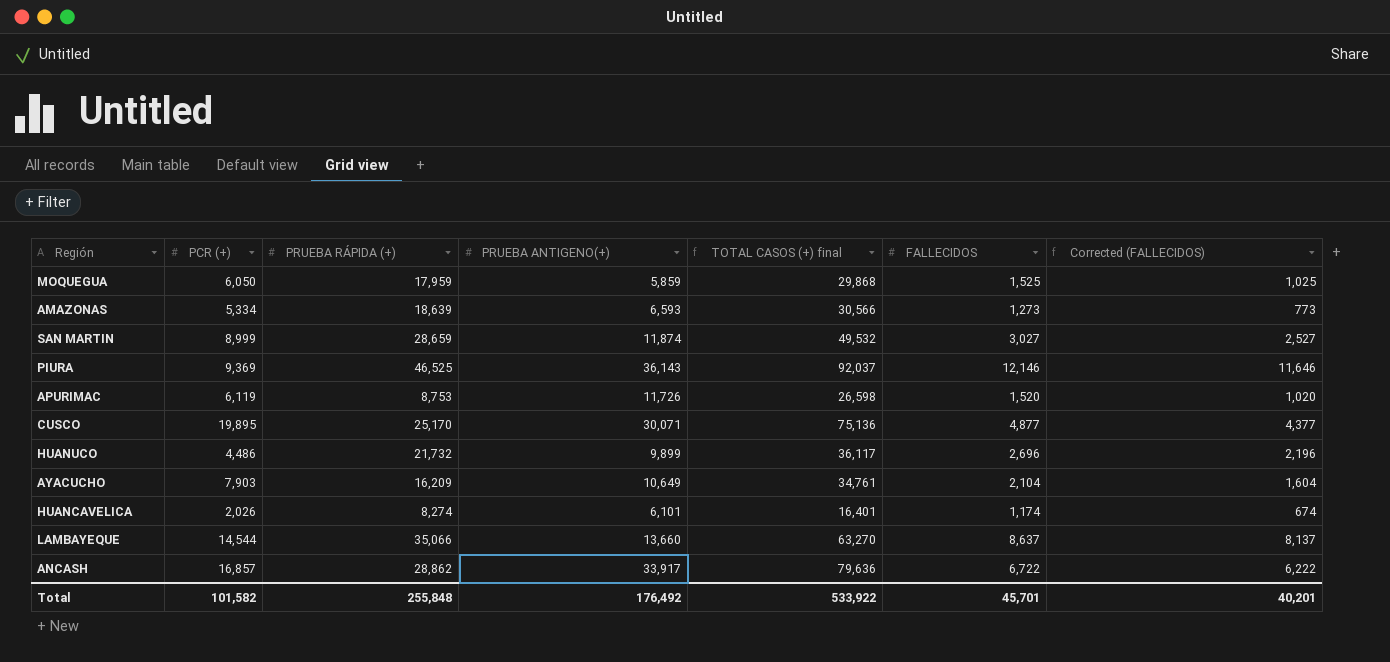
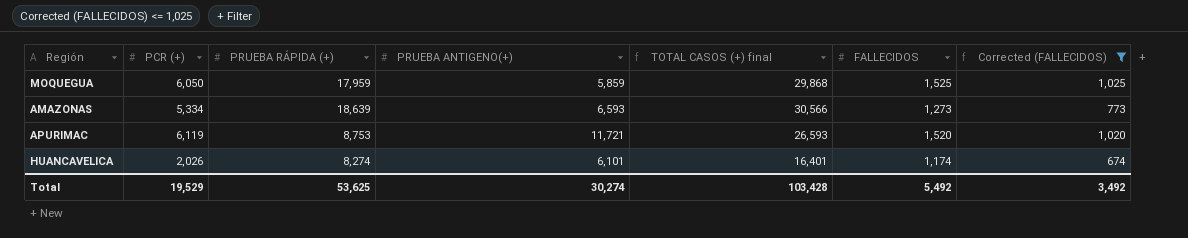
filter: none -> Corrected (FALLECIDOS) <= 1,025
APURIMAC | PRUEBA ANTIGENO(+): 11,726 -> 11,721
APURIMAC | TOTAL CASOS (+) final: 26,598 -> 26,593
Total | PCR (+): 101,582 -> 19,529
Total | PRUEBA RÁPIDA (+): 255,848 -> 53,625
Total | PRUEBA ANTIGENO(+): 176,492 -> 30,274
Total | TOTAL CASOS (+) final: 533,922 -> 103,428
Total | FALLECIDOS: 45,701 -> 5,492
Total | Corrected (FALLECIDOS): 40,201 -> 3,492

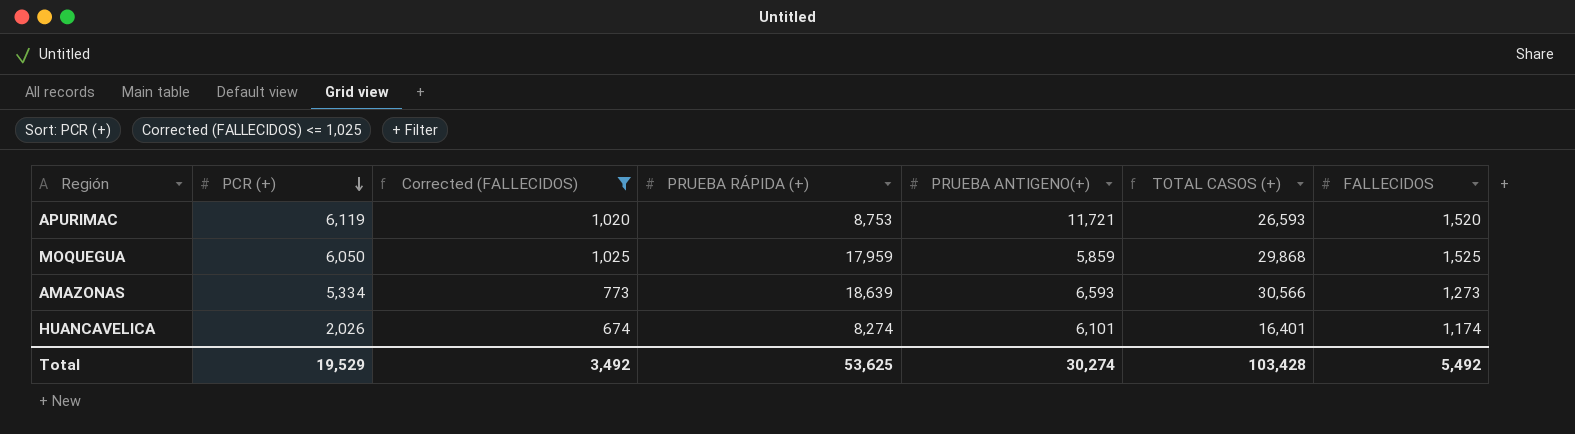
row order: none -> PCR (+) descending
column Corrected (FALLECIDOS) | position: 7 -> 3
column name: TOTAL CASOS (+) final -> TOTAL CASOS (+)

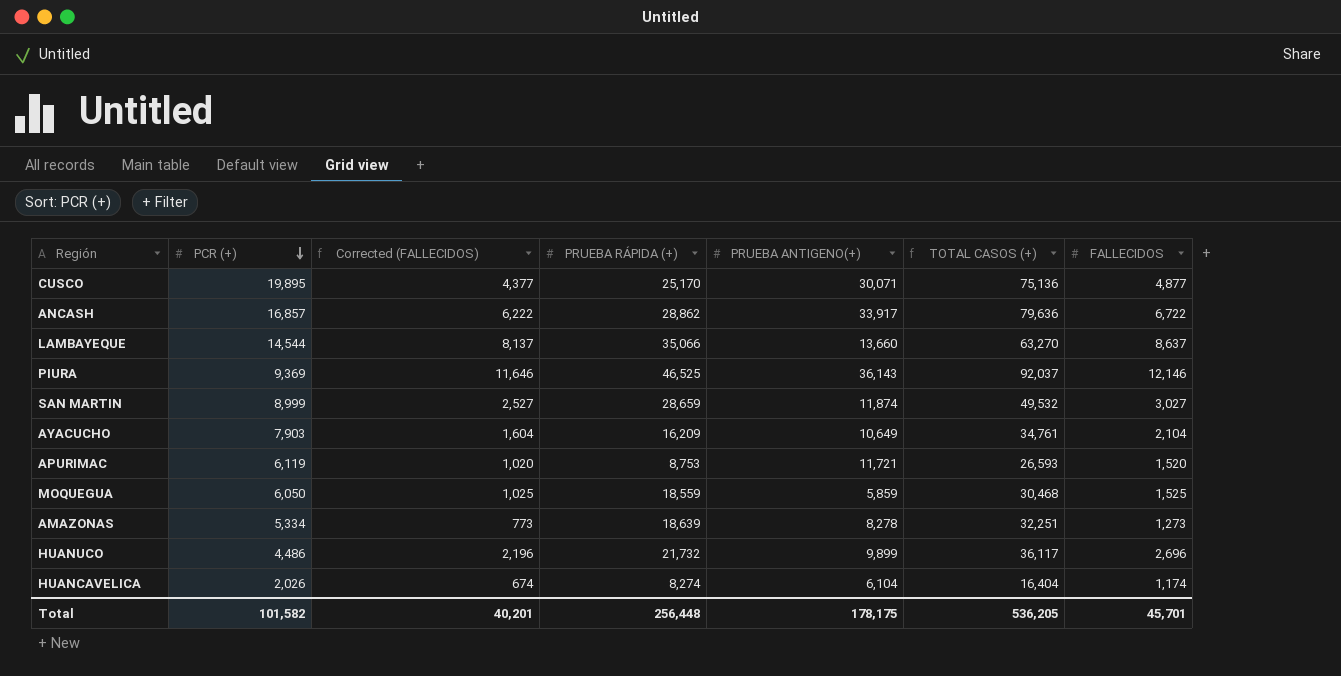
filter: Corrected (FALLECIDOS) <= 1,025 -> none
MOQUEGUA | PRUEBA RÁPIDA (+): 17,959 -> 18,559
MOQUEGUA | TOTAL CASOS (+): 29,868 -> 30,468
AMAZONAS | PRUEBA ANTIGENO(+): 6,593 -> 8,278
AMAZONAS | TOTAL CASOS (+): 30,566 -> 32,251
HUANCAVELICA | PRUEBA ANTIGENO(+): 6,101 -> 6,104
HUANCAVELICA | TOTAL CASOS (+): 16,401 -> 16,404
Total | PCR (+): 19,529 -> 101,582
Total | Corrected (FALLECIDOS): 3,492 -> 40,201
Total | PRUEBA RÁPIDA (+): 53,625 -> 256,448
Total | PRUEBA ANTIGENO(+): 30,274 -> 178,175
Total | TOTAL CASOS (+): 103,428 -> 536,205
Total | FALLECIDOS: 5,492 -> 45,701

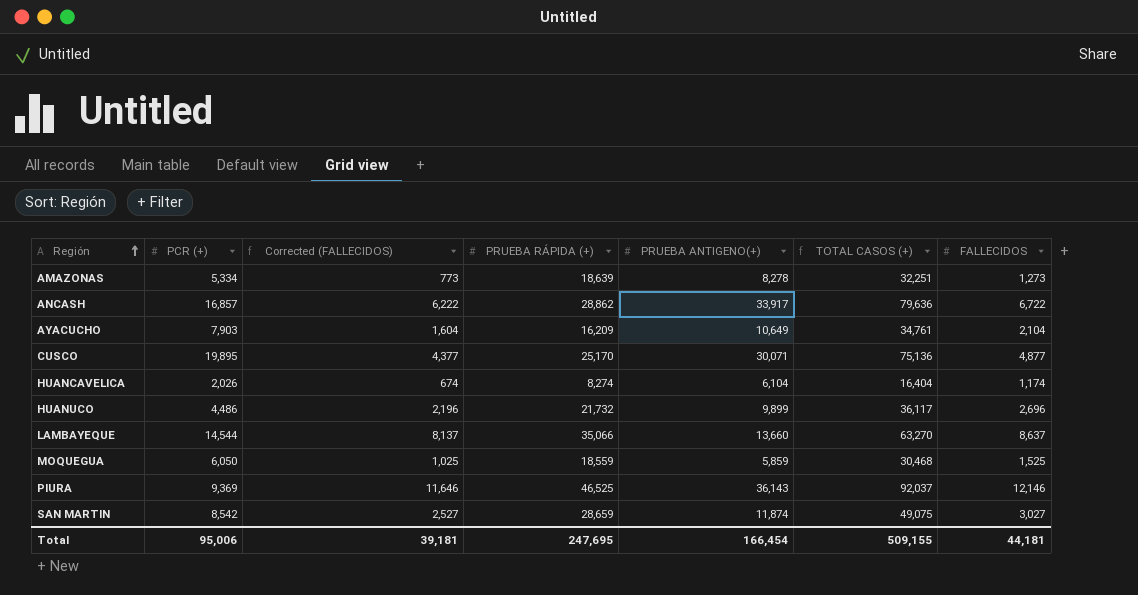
row order: PCR (+) descending -> Región ascending
row APURIMAC: 6,119 | 1,020 | 8,753 | 11,721 | 26,593 | 1,520 -> none
SAN MARTIN | PCR (+): 8,999 -> 8,542
SAN MARTIN | TOTAL CASOS (+): 49,532 -> 49,075
Total | PCR (+): 101,582 -> 95,006
Total | Corrected (FALLECIDOS): 40,201 -> 39,181
Total | PRUEBA RÁPIDA (+): 256,448 -> 247,695
Total | PRUEBA ANTIGENO(+): 178,175 -> 166,454
Total | TOTAL CASOS (+): 536,205 -> 509,155
Total | FALLECIDOS: 45,701 -> 44,181

